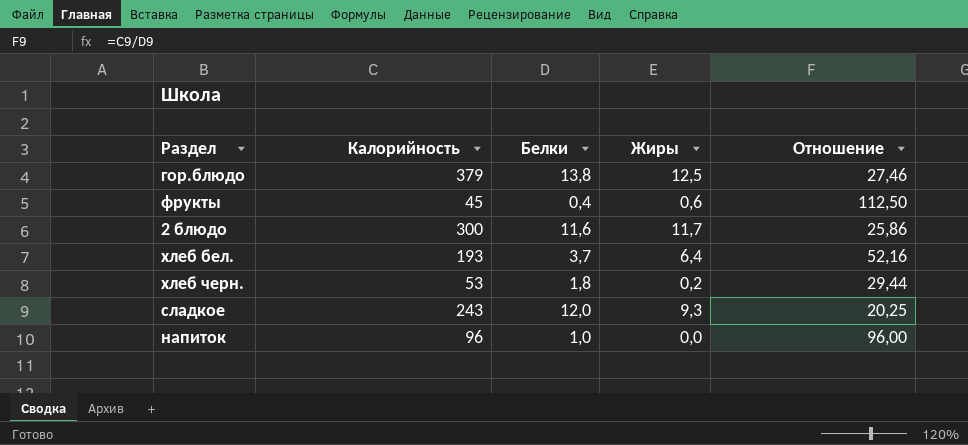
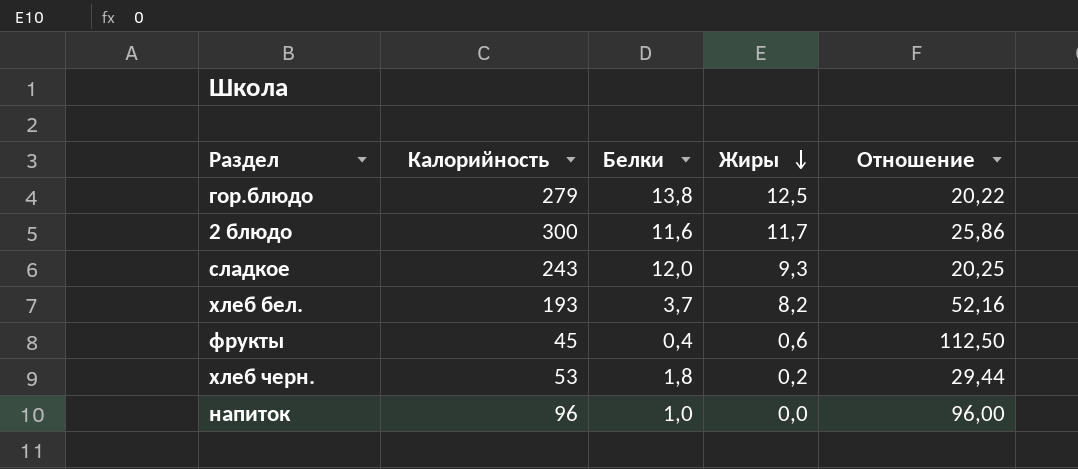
row order: none -> Жиры descending
гор.блюдо | Калорийность: 379 -> 279
гор.блюдо | Отношение: 27,46 -> 20,22
хлеб бел. | Жиры: 6,4 -> 8,2

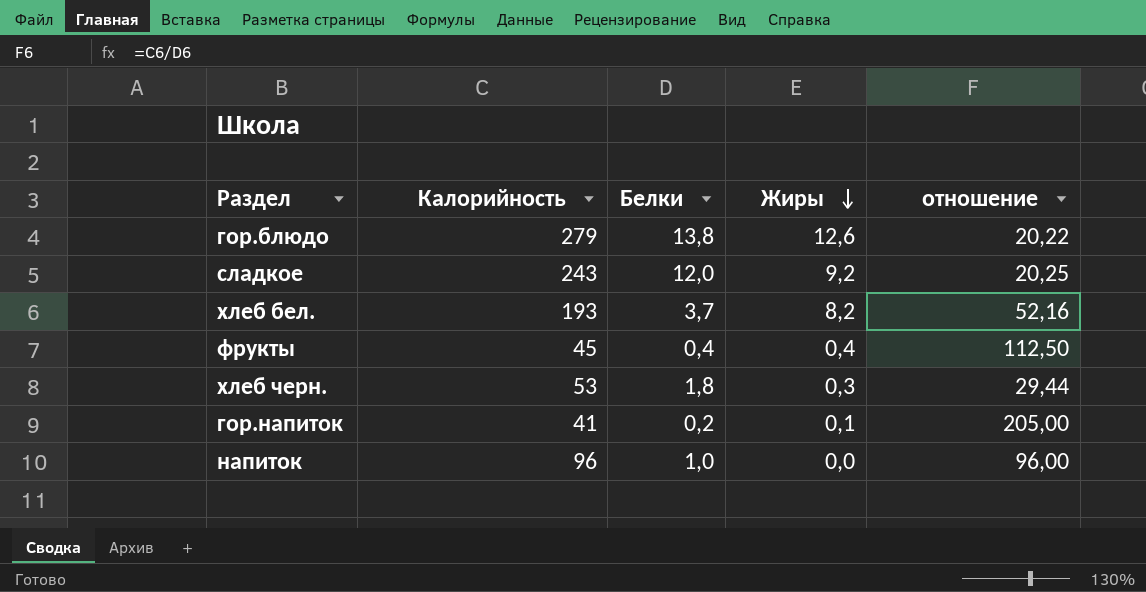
column name: Отношение -> отношение
row 2 блюдо: 300 | 11,6 | 11,7 | 25,86 -> none
гор.блюдо | Жиры: 12,5 -> 12,6
сладкое | Жиры: 9,3 -> 9,2
фрукты | Жиры: 0,6 -> 0,4
хлеб черн. | Жиры: 0,2 -> 0,3
row гор.напиток: none -> 41 | 0,2 | 0,1 | 205,00

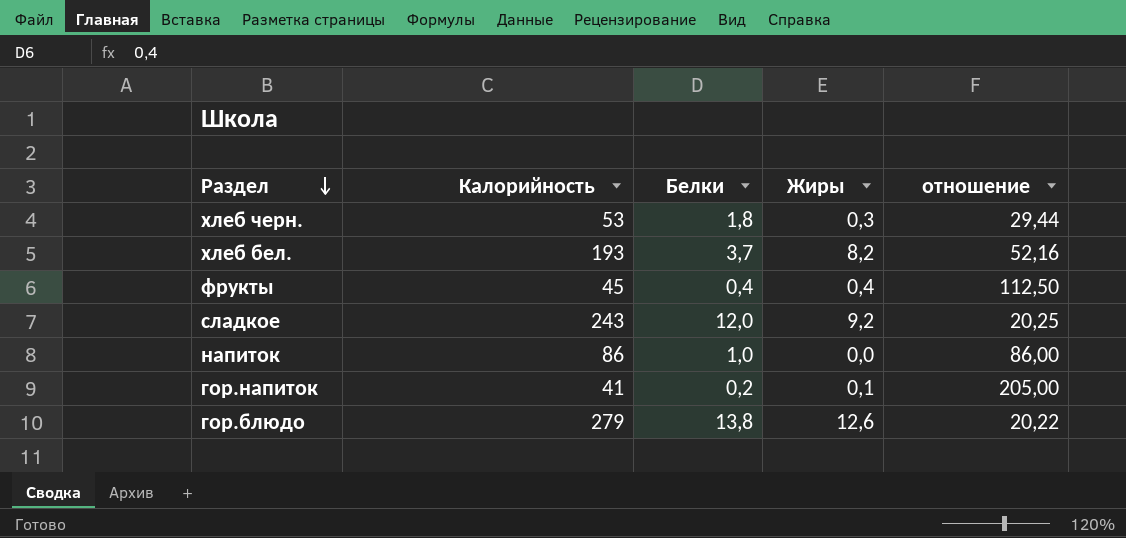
row order: Жиры descending -> Раздел descending
напиток | Калорийность: 96 -> 86
напиток | отношение: 96,00 -> 86,00

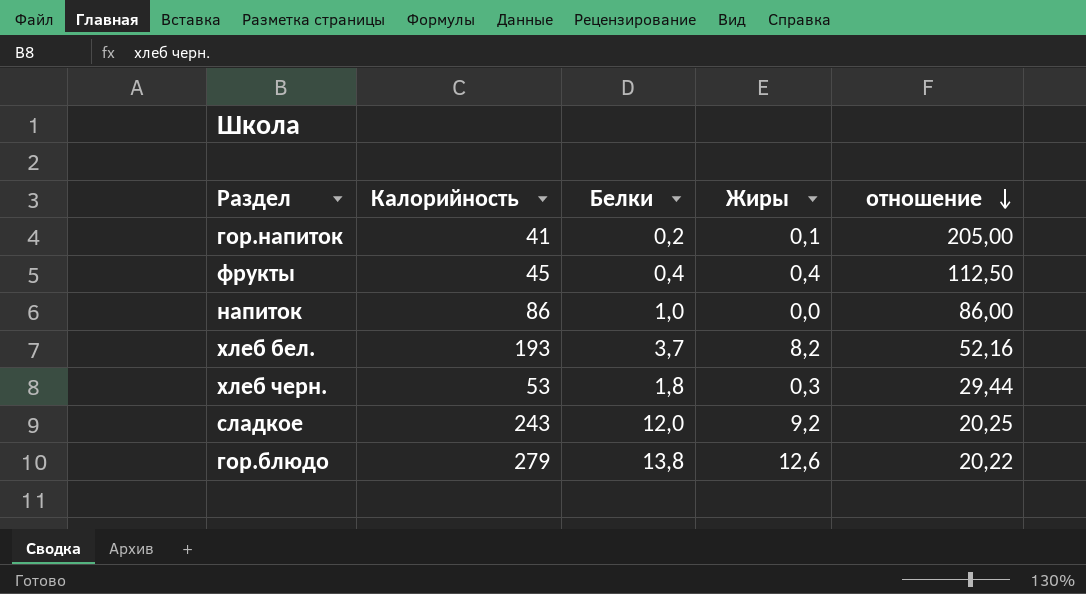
row order: Раздел descending -> отношение descending

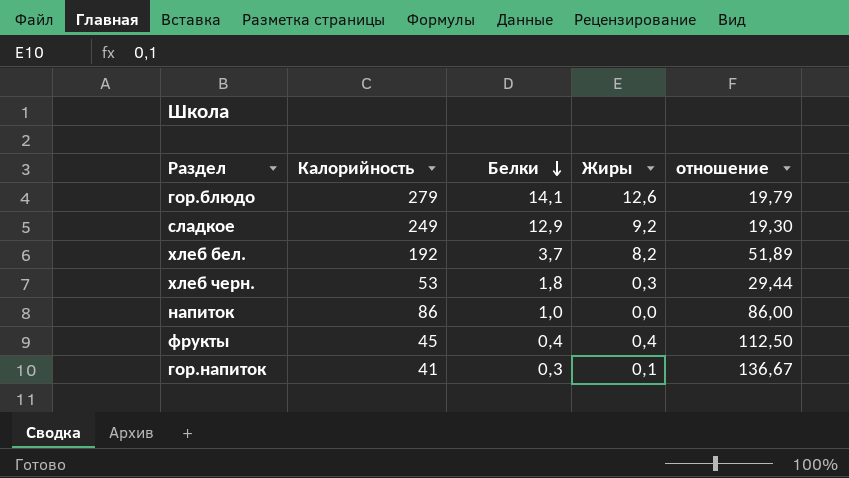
row order: отношение descending -> Белки descending
гор.блюдо | Белки: 13,8 -> 14,1
гор.блюдо | отношение: 20,22 -> 19,79
сладкое | Калорийность: 243 -> 249
сладкое | Белки: 12,0 -> 12,9
сладкое | отношение: 20,25 -> 19,30
хлеб бел. | Калорийность: 193 -> 192
хлеб бел. | отношение: 52,16 -> 51,89
гор.напиток | Белки: 0,2 -> 0,3
гор.напиток | отношение: 205,00 -> 136,67

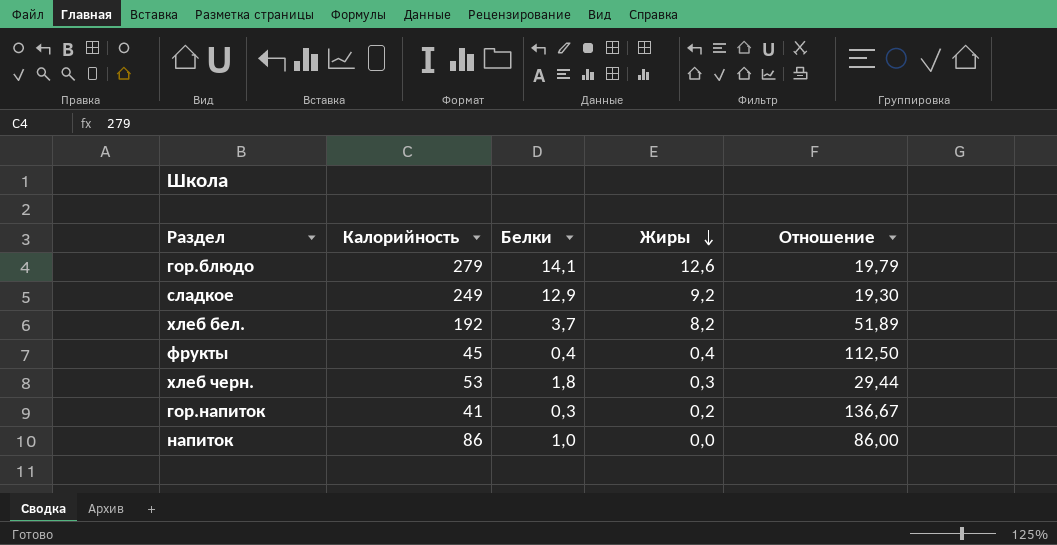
row order: Белки descending -> Жиры descending
column name: отношение -> Отношение
гор.напиток | Жиры: 0,1 -> 0,2

